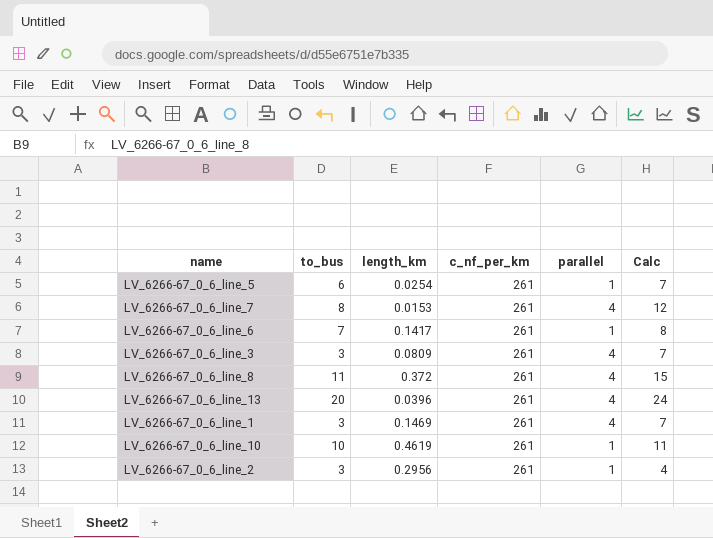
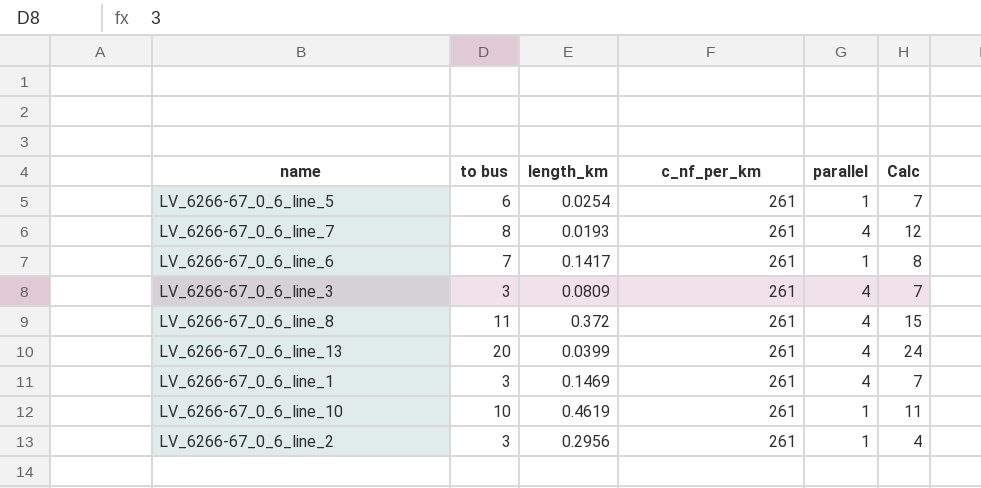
column name: to_bus -> to bus
LV_6266-67_0_6_line_7 | length_km: 0.0153 -> 0.0193
LV_6266-67_0_6_line_13 | length_km: 0.0396 -> 0.0399

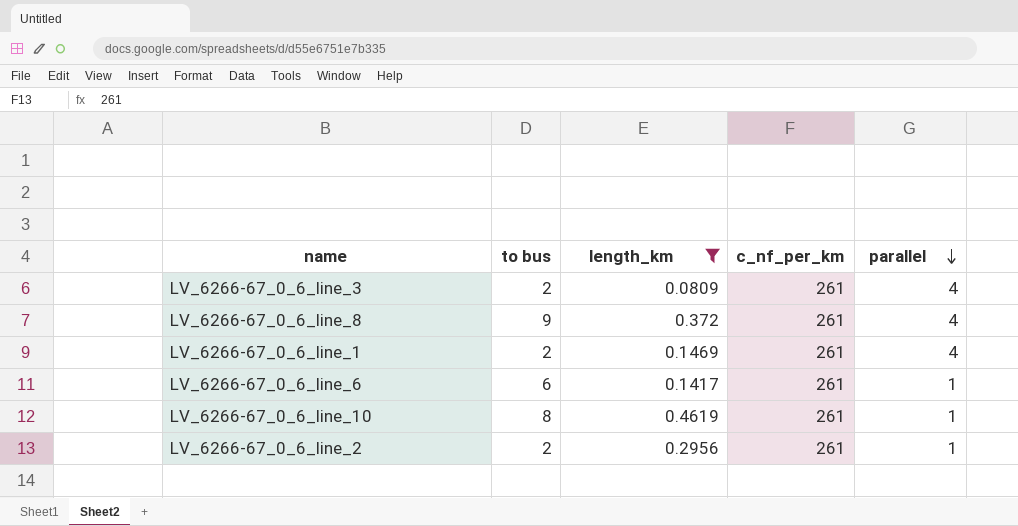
filter: none -> length_km >= 0.0809
row order: none -> parallel descending
column Calc | formula: [to bus] + [parallel] -> none
LV_6266-67_0_6_line_3 | to bus: 3 -> 2
LV_6266-67_0_6_line_8 | to bus: 11 -> 9
LV_6266-67_0_6_line_1 | to bus: 3 -> 2
LV_6266-67_0_6_line_6 | to bus: 7 -> 6
LV_6266-67_0_6_line_10 | to bus: 10 -> 8
LV_6266-67_0_6_line_2 | to bus: 3 -> 2

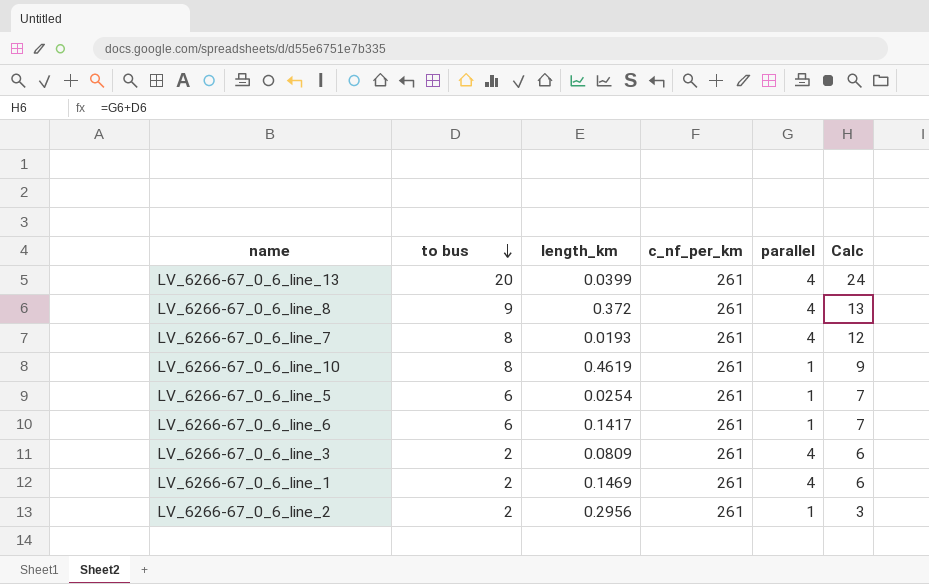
filter: length_km >= 0.0809 -> none
row order: parallel descending -> to bus descending
column Calc | formula: none -> [to bus] + [parallel]

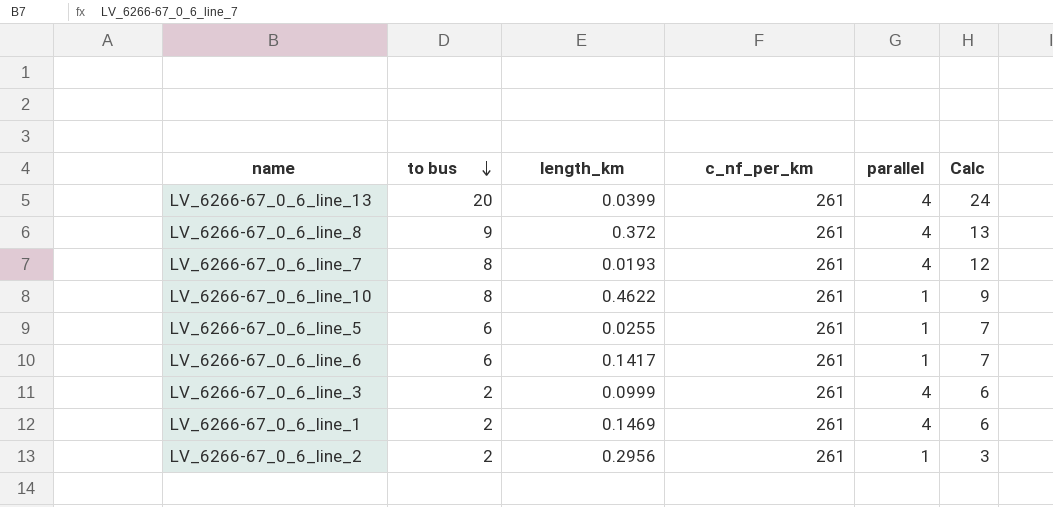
LV_6266-67_0_6_line_10 | length_km: 0.4619 -> 0.4622
LV_6266-67_0_6_line_5 | length_km: 0.0254 -> 0.0255
LV_6266-67_0_6_line_3 | length_km: 0.0809 -> 0.0999

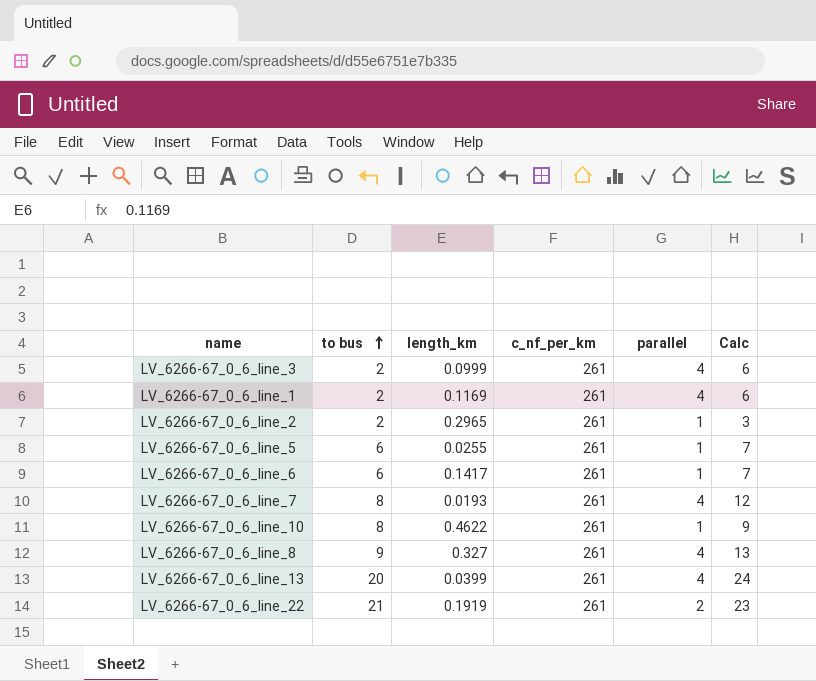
row order: to bus descending -> to bus ascending
LV_6266-67_0_6_line_1 | length_km: 0.1469 -> 0.1169
LV_6266-67_0_6_line_2 | length_km: 0.2956 -> 0.2965
LV_6266-67_0_6_line_8 | length_km: 0.372 -> 0.327
row LV_6266-67_0_6_line_22: none -> 21 | 0.1919 | 261 | 2 | 23

